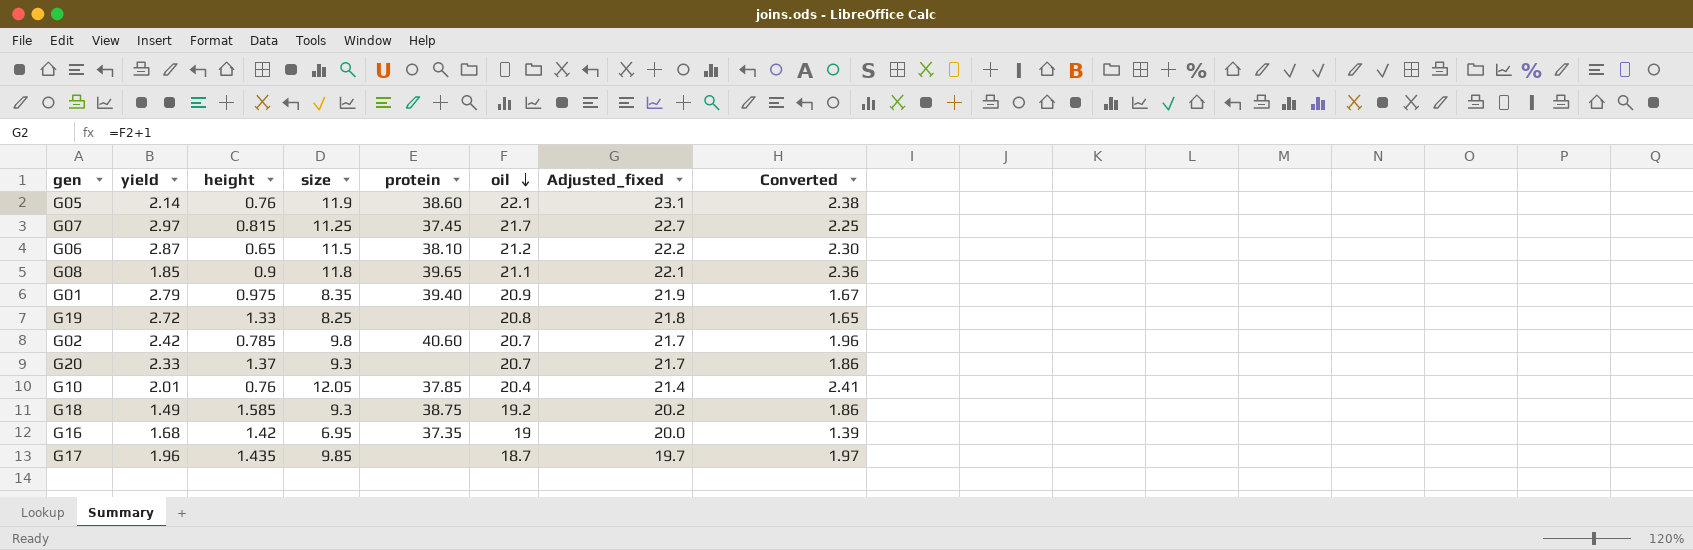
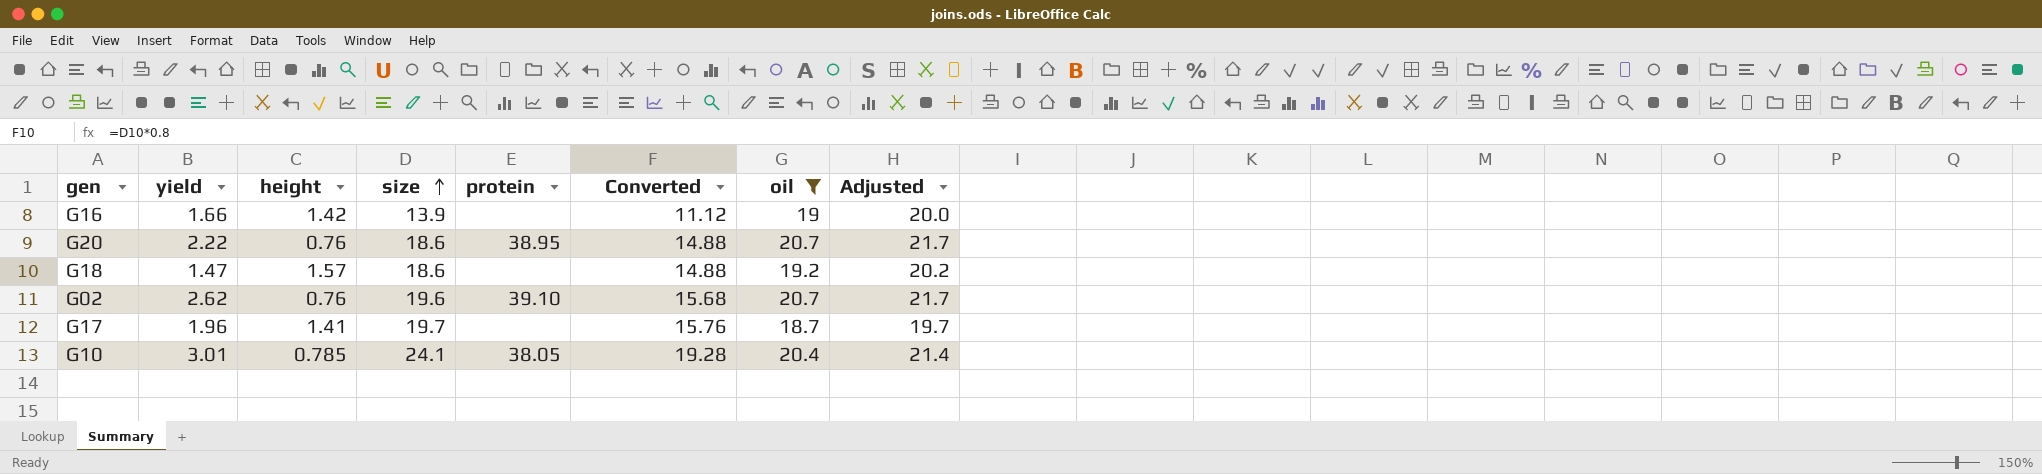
filter: none -> oil <= 20.7
row order: oil descending -> size ascending
column Converted | formula: [size] * 0.2 -> [size] * 0.8
column Converted | position: 8 -> 6
column name: Adjusted_fixed -> Adjusted
G16 | yield: 1.68 -> 1.66
G16 | size: 6.95 -> 13.9
G16 | protein: 37.35 -> none
G20 | yield: 2.33 -> 2.22
G20 | height: 1.37 -> 0.76
G20 | size: 9.3 -> 18.6
G20 | protein: none -> 38.95
G18 | yield: 1.49 -> 1.47
G18 | height: 1.585 -> 1.57
G18 | size: 9.3 -> 18.6
G18 | protein: 38.75 -> none
G02 | yield: 2.42 -> 2.62
G02 | height: 0.785 -> 0.76
G02 | size: 9.8 -> 19.6
G02 | protein: 40.60 -> 39.10
G17 | height: 1.435 -> 1.41
G17 | size: 9.85 -> 19.7
G10 | yield: 2.01 -> 3.01
G10 | height: 0.76 -> 0.785
G10 | size: 12.05 -> 24.1
G10 | protein: 37.85 -> 38.05

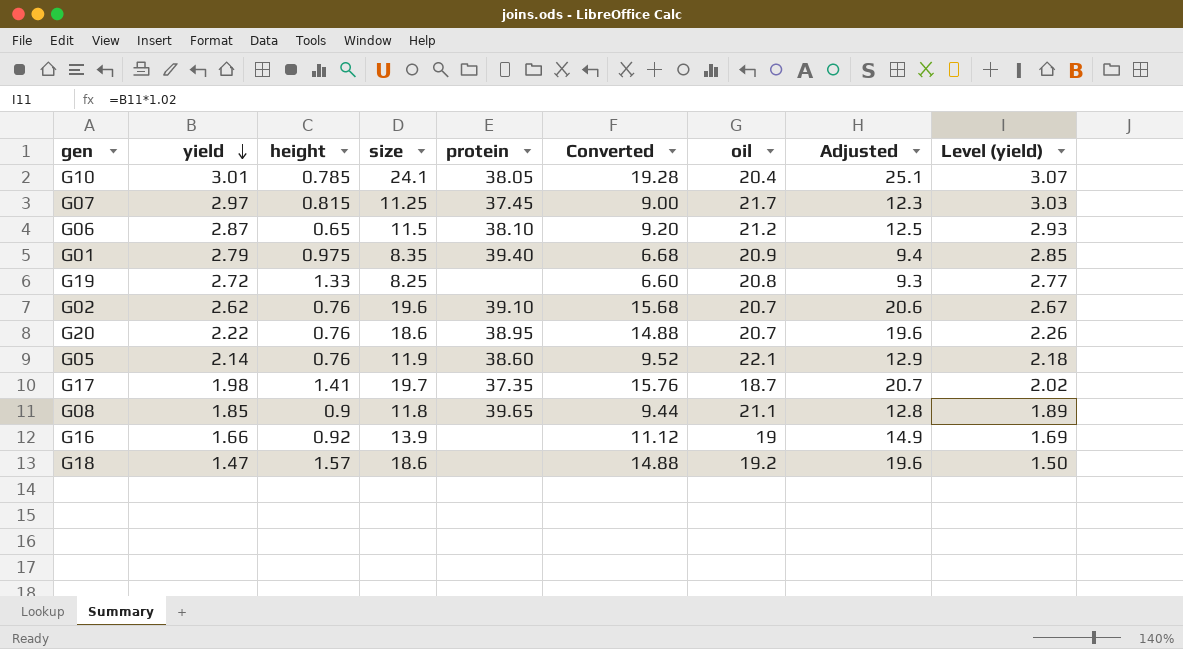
filter: oil <= 20.7 -> none
row order: size ascending -> yield descending
column Adjusted | formula: [oil] + 1 -> [size] + 1
column Level (yield) | formula: none -> [yield] * 1.02
G17 | yield: 1.96 -> 1.98
G17 | protein: none -> 37.35
G16 | height: 1.42 -> 0.92

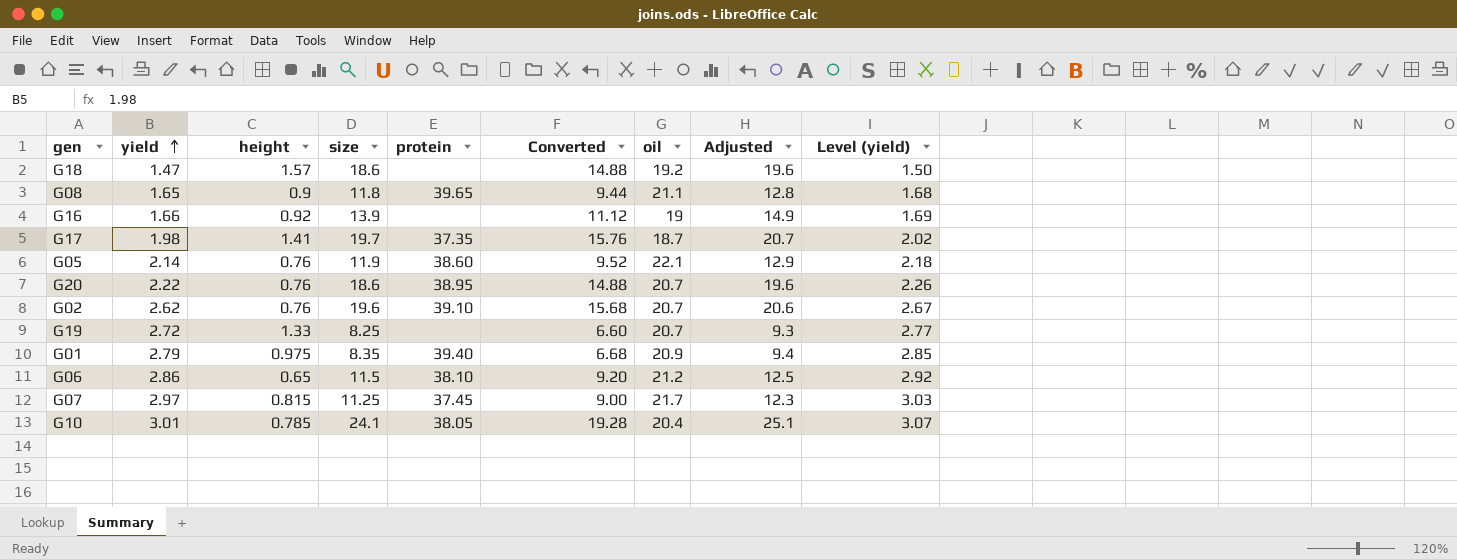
row order: yield descending -> yield ascending
G08 | yield: 1.85 -> 1.65
G08 | Level (yield): 1.89 -> 1.68
G19 | oil: 20.8 -> 20.7
G06 | yield: 2.87 -> 2.86
G06 | Level (yield): 2.93 -> 2.92

